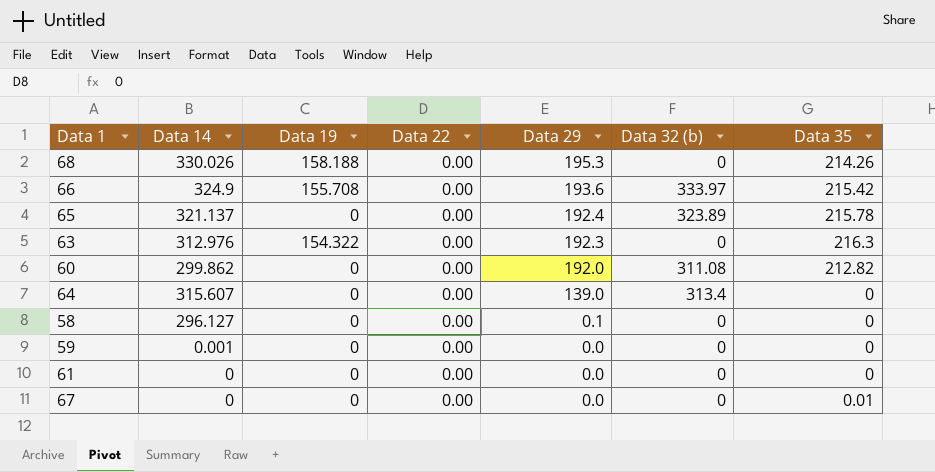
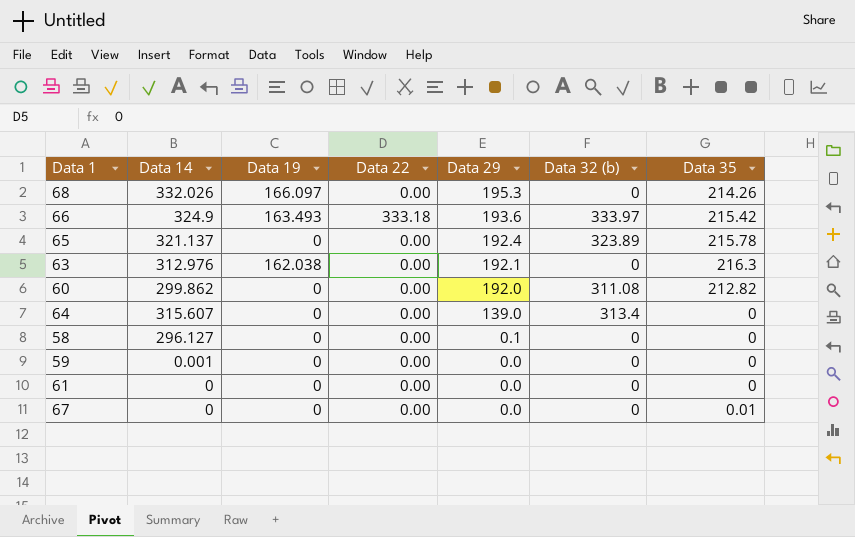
68 | Data 14: 330.026 -> 332.026
68 | Data 19: 158.188 -> 166.097
66 | Data 19: 155.708 -> 163.493
66 | Data 22: 0.00 -> 333.18
63 | Data 19: 154.322 -> 162.038
63 | Data 29: 192.3 -> 192.1

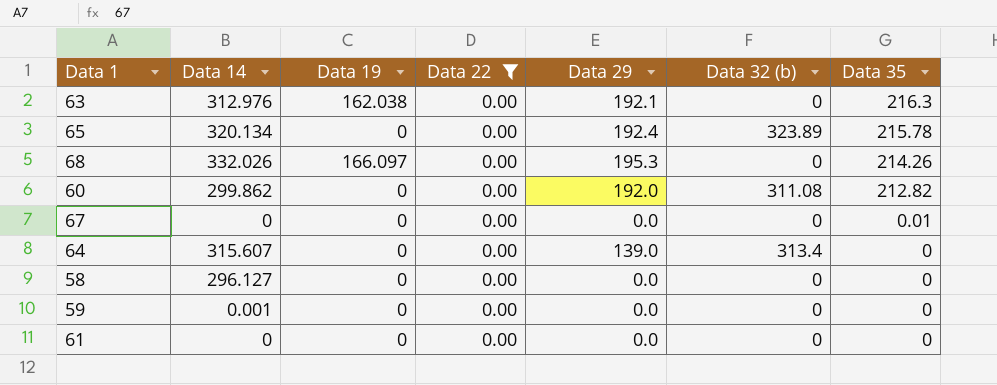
filter: none -> Data 22 = 0.00
row order: Data 29 descending -> Data 35 descending
65 | Data 14: 321.137 -> 320.134
58 | Data 29: 0.1 -> 0.0

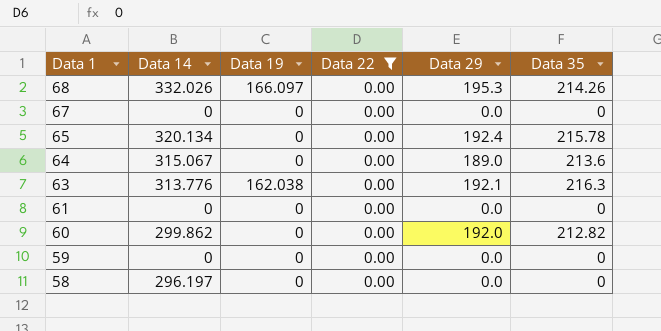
row order: Data 35 descending -> Data 1 descending
column Data 32 (b) | position: 6 -> none
67 | Data 35: 0.01 -> 0
64 | Data 14: 315.607 -> 315.067
64 | Data 29: 139.0 -> 189.0
64 | Data 35: 0 -> 213.6
63 | Data 14: 312.976 -> 313.776
59 | Data 14: 0.001 -> 0
58 | Data 14: 296.127 -> 296.197

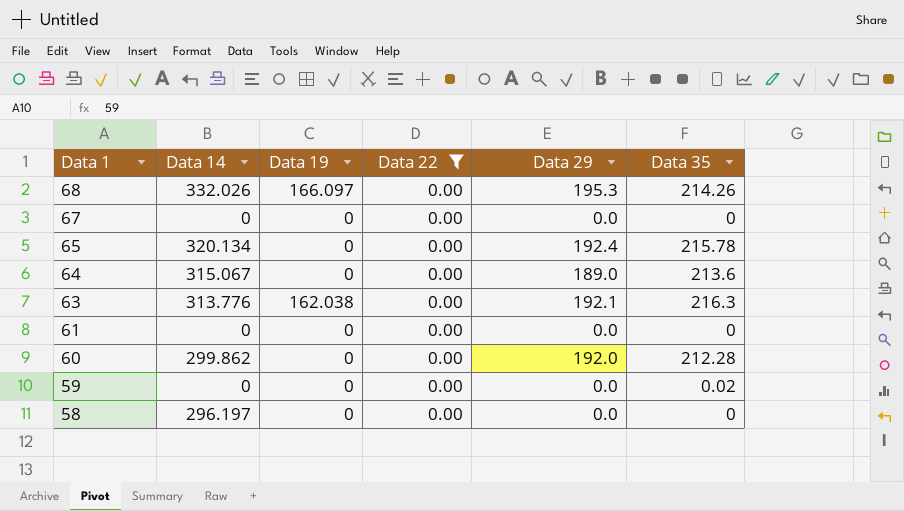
60 | Data 35: 212.82 -> 212.28
59 | Data 35: 0 -> 0.02

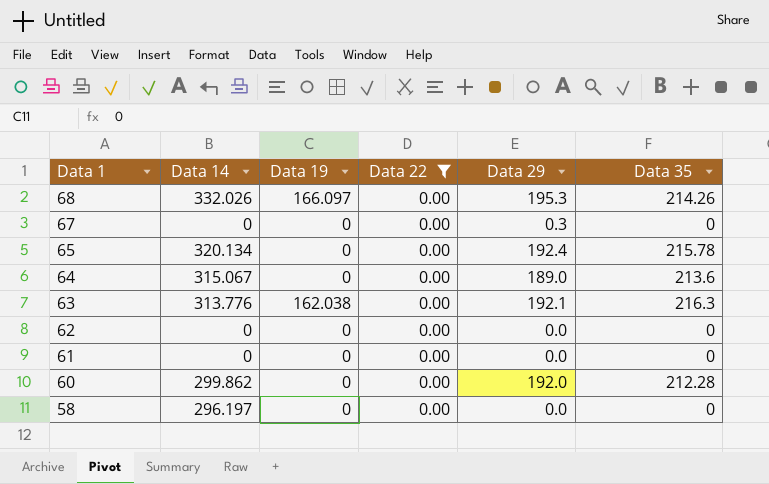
row 59: 0 | 0 | 0.00 | 0.0 | 0.02 -> none
67 | Data 29: 0.0 -> 0.3
row 62: none -> 0 | 0 | 0.00 | 0.0 | 0

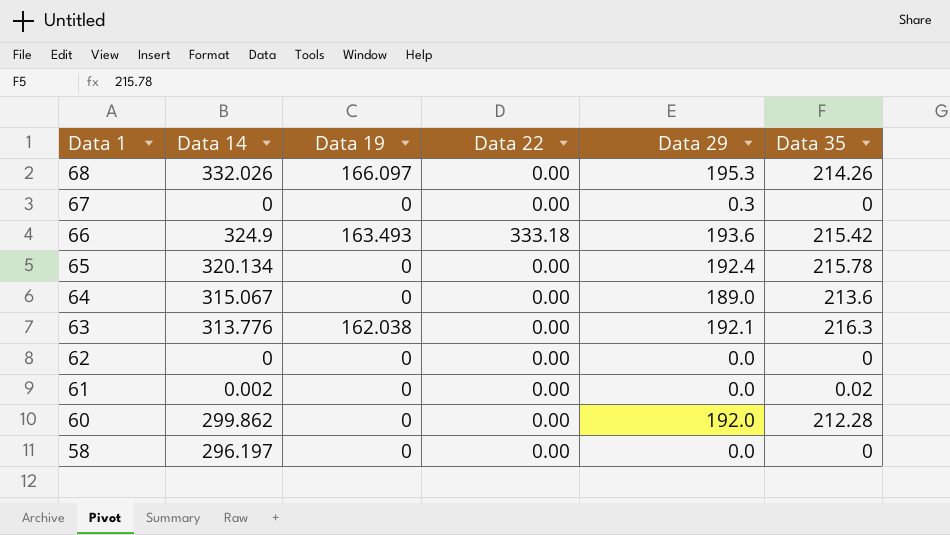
filter: Data 22 = 0.00 -> none
61 | Data 14: 0 -> 0.002
61 | Data 35: 0 -> 0.02

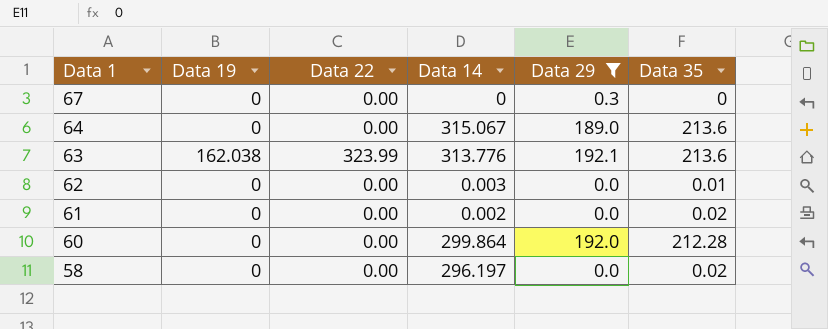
filter: none -> Data 29 <= 192.1
column Data 14 | position: 2 -> 4
63 | Data 22: 0.00 -> 323.99
63 | Data 35: 216.3 -> 213.6
62 | Data 14: 0 -> 0.003
62 | Data 35: 0 -> 0.01
60 | Data 14: 299.862 -> 299.864
58 | Data 35: 0 -> 0.02

